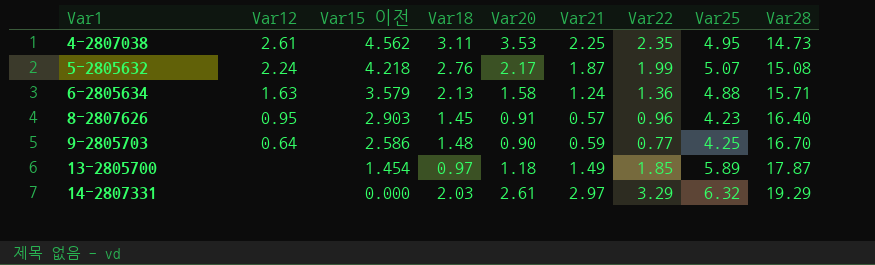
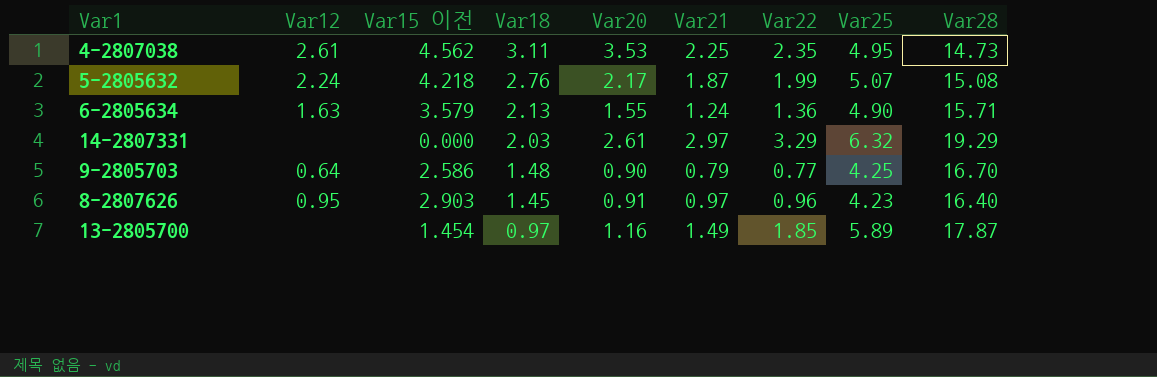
row order: Var1 ascending -> Var18 descending
6-2805634 | Var20: 1.58 -> 1.55
6-2805634 | Var25: 4.88 -> 4.90
9-2805703 | Var21: 0.59 -> 0.79
8-2807626 | Var21: 0.57 -> 0.97
13-2805700 | Var20: 1.18 -> 1.16

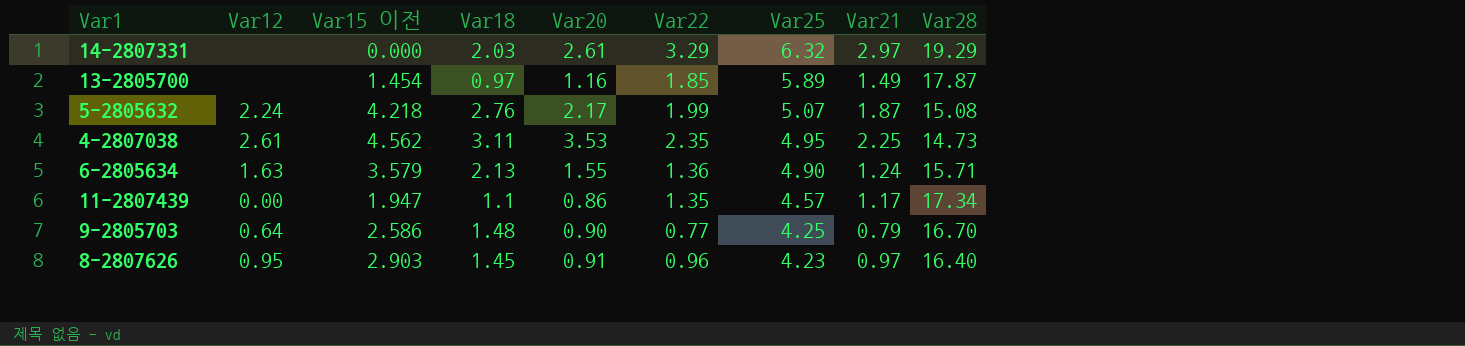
row order: Var18 descending -> Var25 descending
column Var21 | position: 6 -> 8
row 11-2807439: none -> 0.00 | 1.947 | 1.1 | 0.86 | 1.35 | 4.57 | 1.17 | 17.34

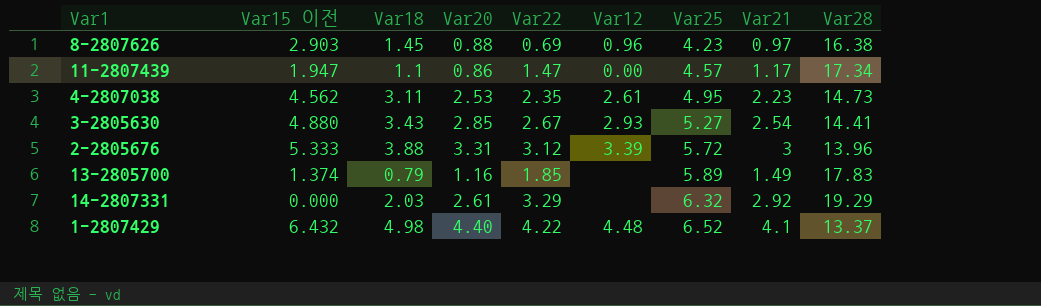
row order: Var25 descending -> Var25 ascending
column Var12 | position: 2 -> 6
row 5-2805632: 2.24 | 4.218 | 2.76 | 2.17 | 1.99 | 5.07 | 1.87 | 15.08 -> none
row 6-2805634: 1.63 | 3.579 | 2.13 | 1.55 | 1.36 | 4.90 | 1.24 | 15.71 -> none
row 9-2805703: 0.64 | 2.586 | 1.48 | 0.90 | 0.77 | 4.25 | 0.79 | 16.70 -> none
8-2807626 | Var20: 0.91 -> 0.88
8-2807626 | Var22: 0.96 -> 0.69
8-2807626 | Var12: 0.95 -> 0.96
8-2807626 | Var28: 16.40 -> 16.38
11-2807439 | Var22: 1.35 -> 1.47
4-2807038 | Var20: 3.53 -> 2.53
4-2807038 | Var21: 2.25 -> 2.23
row 3-2805630: none -> 4.880 | 3.43 | 2.85 | 2.67 | 2.93 | 5.27 | 2.54 | 14.41
row 2-2805676: none -> 5.333 | 3.88 | 3.31 | 3.12 | 3.39 | 5.72 | 3 | 13.96
13-2805700 | Var15 이전: 1.454 -> 1.374
13-2805700 | Var18: 0.97 -> 0.79
13-2805700 | Var28: 17.87 -> 17.83
14-2807331 | Var21: 2.97 -> 2.92
row 1-2807429: none -> 6.432 | 4.98 | 4.40 | 4.22 | 4.48 | 6.52 | 4.1 | 13.37

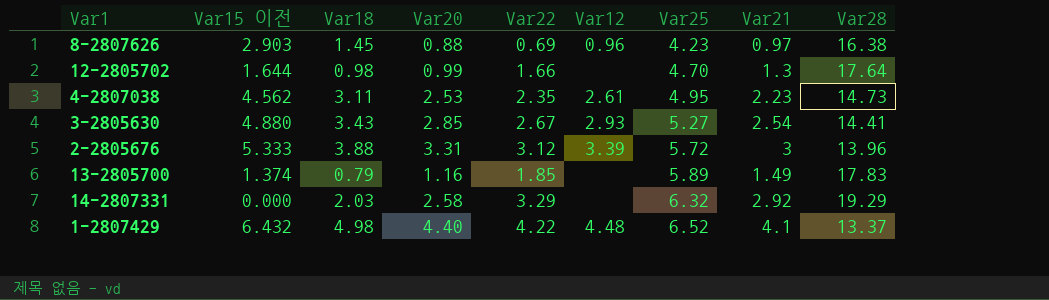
row 11-2807439: 1.947 | 1.1 | 0.86 | 1.47 | 0.00 | 4.57 | 1.17 | 17.34 -> none
row 12-2805702: none -> 1.644 | 0.98 | 0.99 | 1.66 | none | 4.70 | 1.3 | 17.64
14-2807331 | Var20: 2.61 -> 2.58

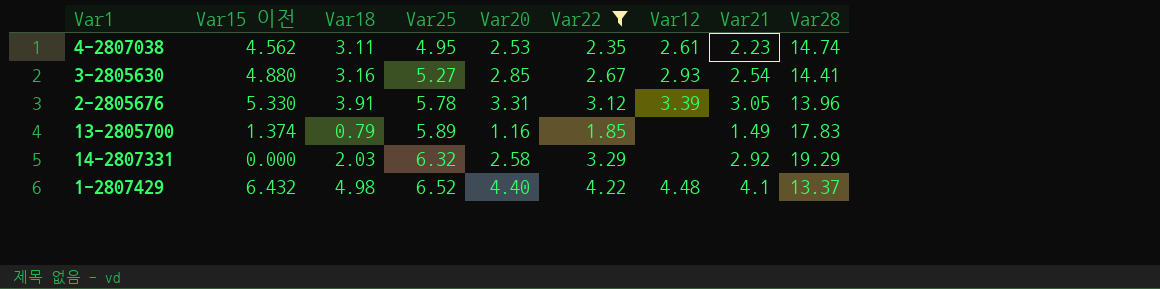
filter: none -> Var22 >= 1.85
column Var25 | position: 7 -> 4
4-2807038 | Var28: 14.73 -> 14.74
3-2805630 | Var18: 3.43 -> 3.16
2-2805676 | Var15 이전: 5.333 -> 5.330
2-2805676 | Var18: 3.88 -> 3.91
2-2805676 | Var25: 5.72 -> 5.78
2-2805676 | Var21: 3 -> 3.05

